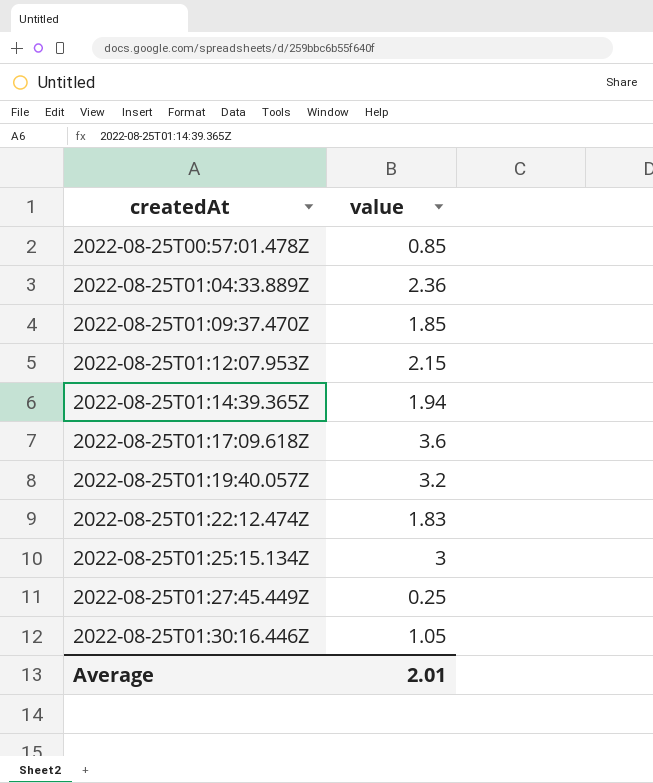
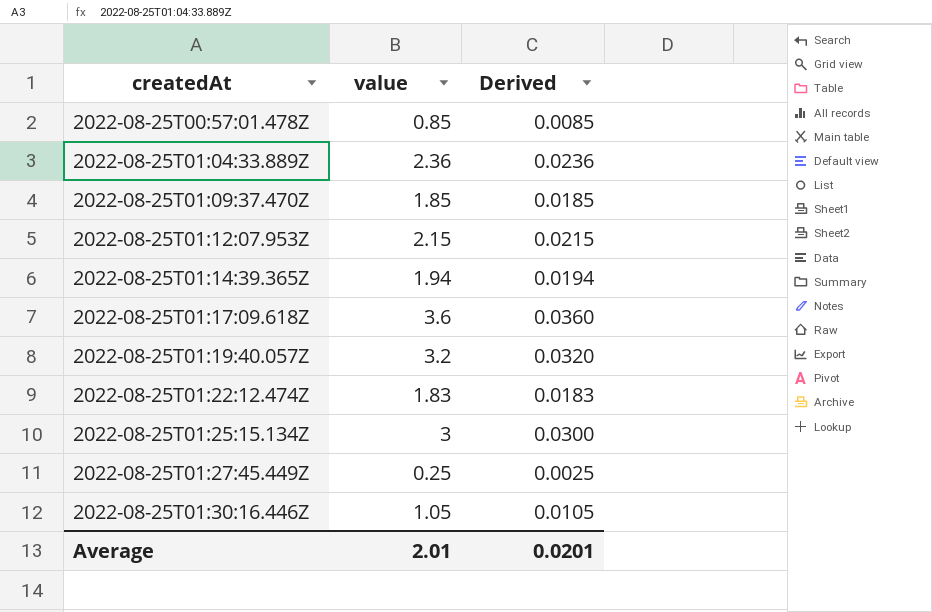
column Derived | formula: none -> [value] * 0.01

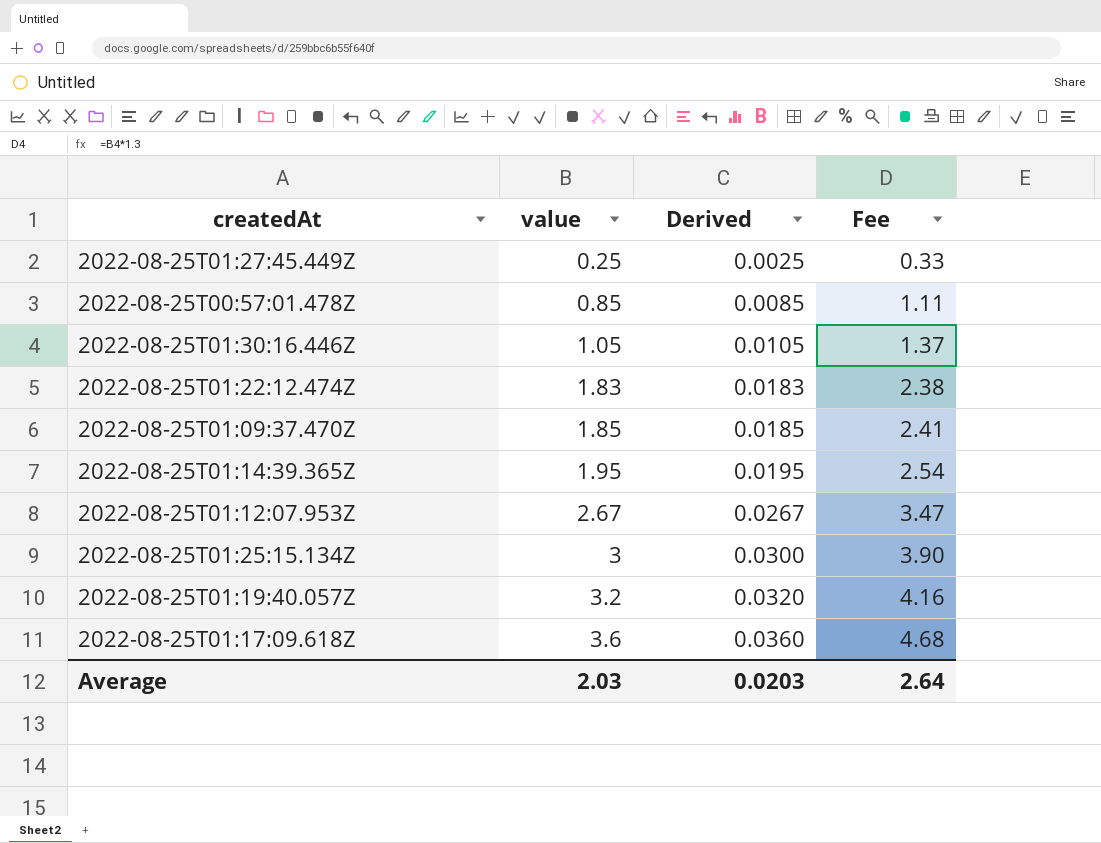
row order: createdAt ascending -> value ascending
column Fee | formula: none -> [value] * 1.3
row 2022-08-25T01:04:33.889Z: 2.36 | 0.0236 -> none
2022-08-25T01:14:39.365Z | value: 1.94 -> 1.95
2022-08-25T01:14:39.365Z | Derived: 0.0194 -> 0.0195
2022-08-25T01:12:07.953Z | value: 2.15 -> 2.67
2022-08-25T01:12:07.953Z | Derived: 0.0215 -> 0.0267
Average | value: 2.01 -> 2.03
Average | Derived: 0.0201 -> 0.0203

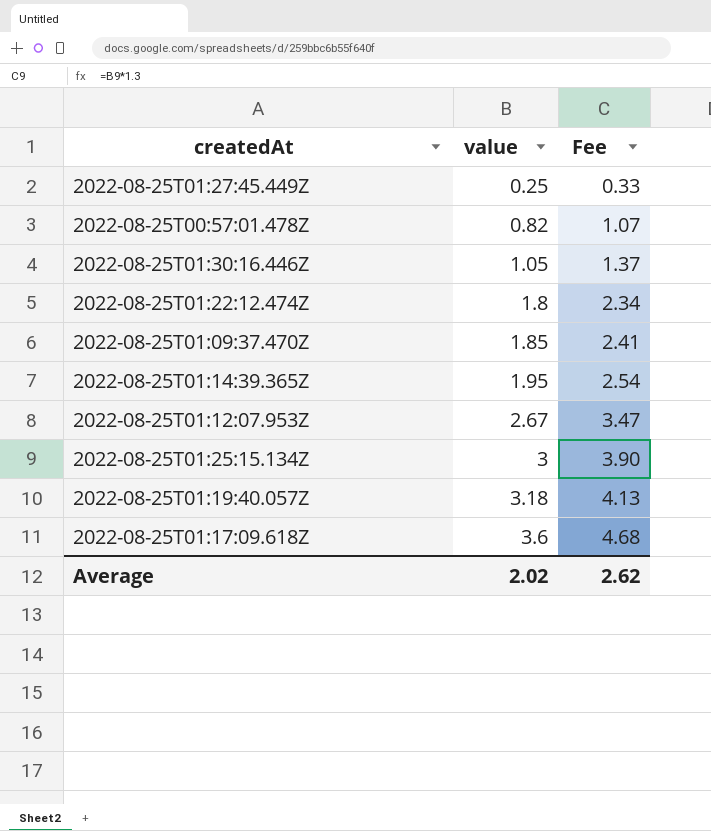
column Derived | formula: [value] * 0.01 -> none
2022-08-25T00:57:01.478Z | value: 0.85 -> 0.82
2022-08-25T00:57:01.478Z | Fee: 1.11 -> 1.07
2022-08-25T01:22:12.474Z | value: 1.83 -> 1.8
2022-08-25T01:22:12.474Z | Fee: 2.38 -> 2.34
2022-08-25T01:19:40.057Z | value: 3.2 -> 3.18
2022-08-25T01:19:40.057Z | Fee: 4.16 -> 4.13
Average | value: 2.03 -> 2.02
Average | Fee: 2.64 -> 2.62

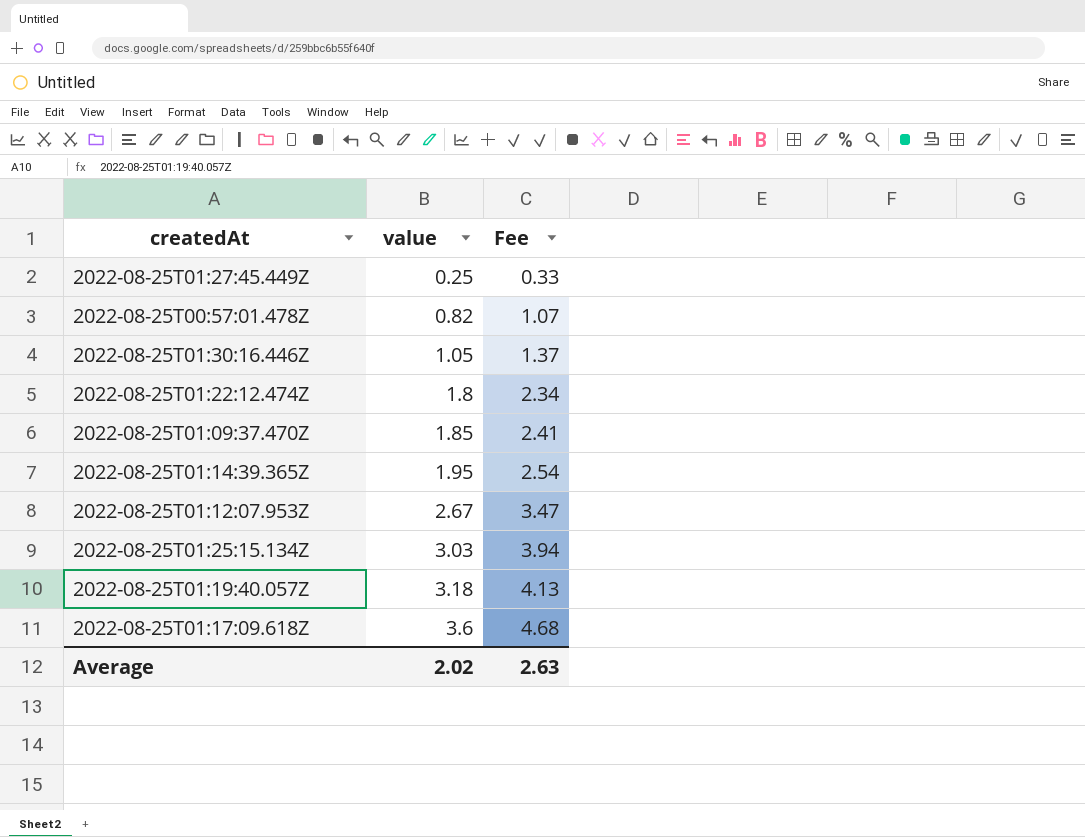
2022-08-25T01:25:15.134Z | value: 3 -> 3.03
2022-08-25T01:25:15.134Z | Fee: 3.90 -> 3.94
Average | Fee: 2.62 -> 2.63

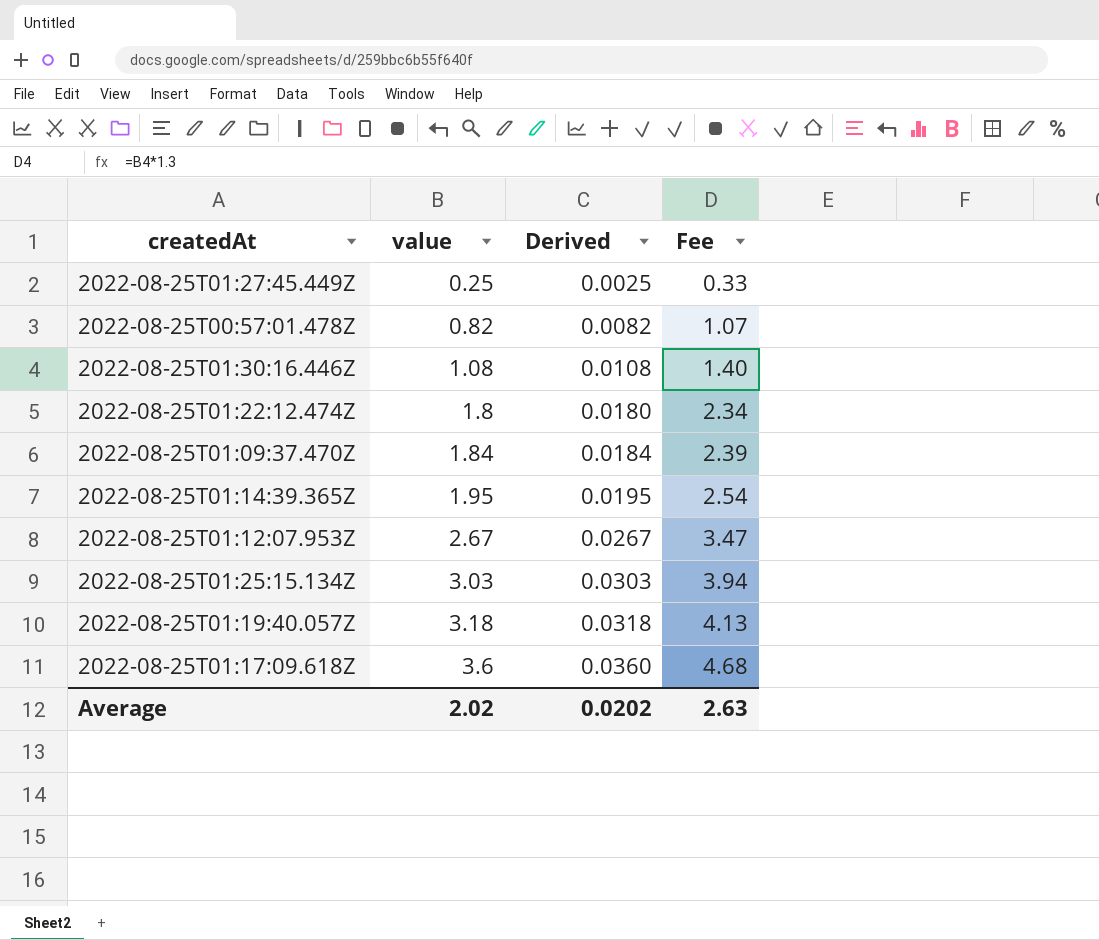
column Derived | formula: none -> [value] * 0.01
2022-08-25T01:30:16.446Z | value: 1.05 -> 1.08
2022-08-25T01:30:16.446Z | Fee: 1.37 -> 1.40
2022-08-25T01:09:37.470Z | value: 1.85 -> 1.84
2022-08-25T01:09:37.470Z | Fee: 2.41 -> 2.39

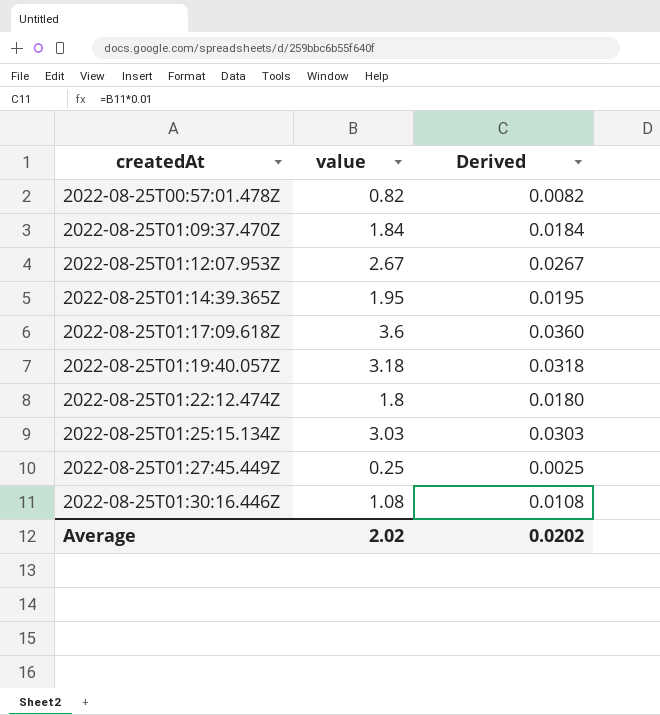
row order: value ascending -> createdAt ascending
column Fee | formula: [value] * 1.3 -> none

